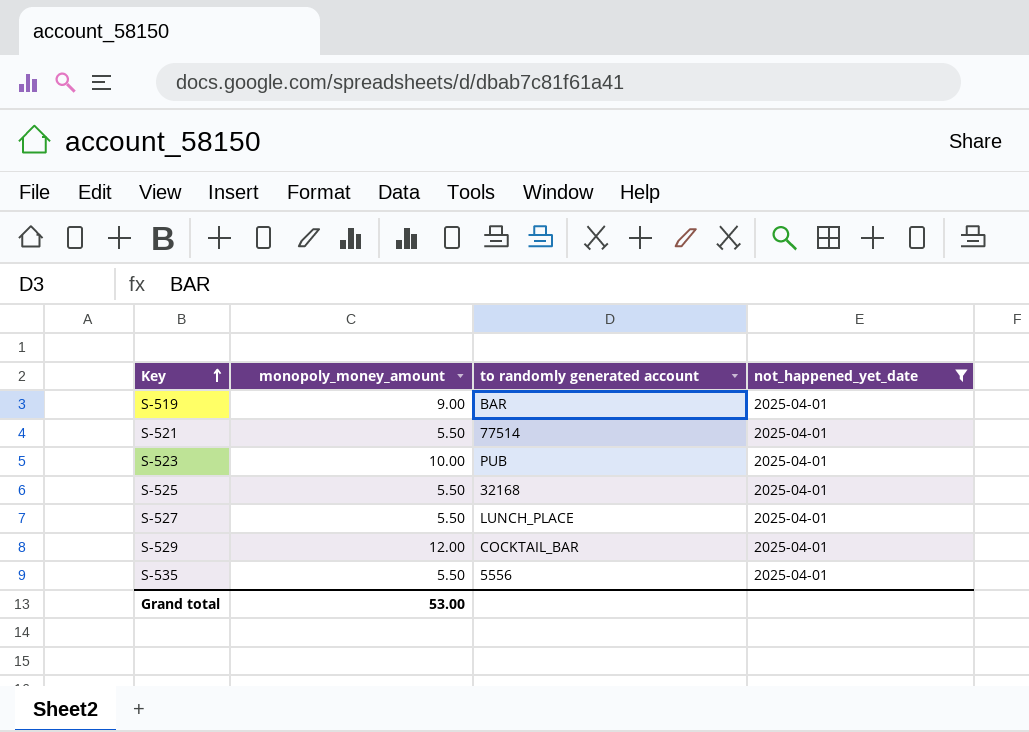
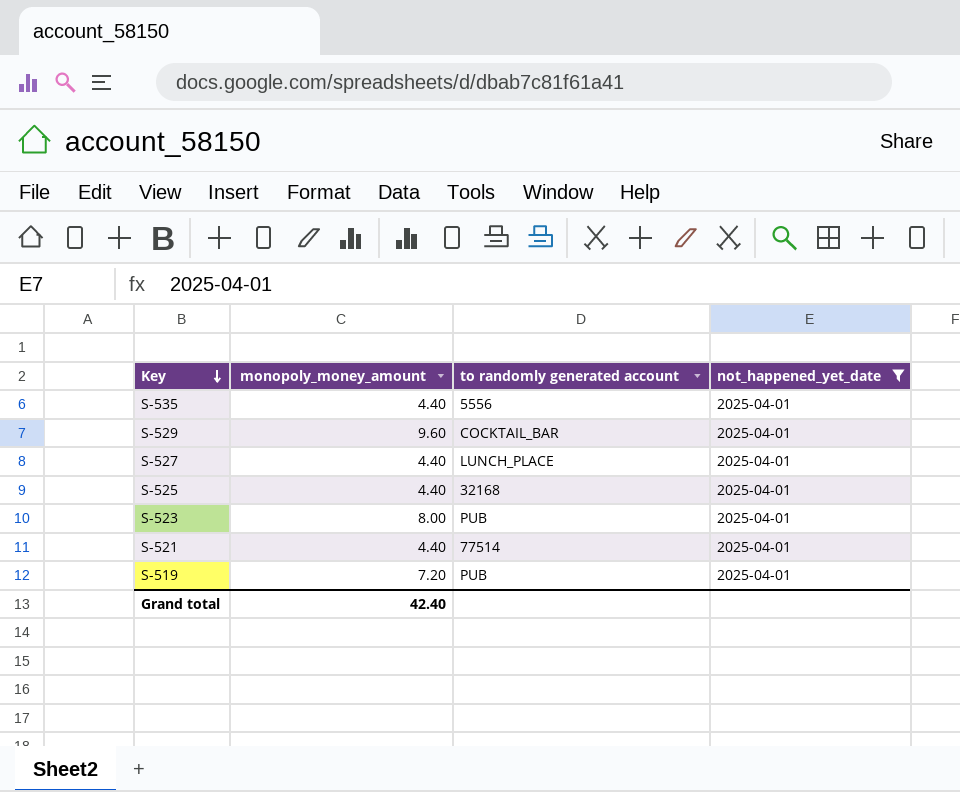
row order: Key ascending -> Key descending
S-535 | monopoly_money_amount: 5.50 -> 4.40
S-529 | monopoly_money_amount: 12.00 -> 9.60
S-527 | monopoly_money_amount: 5.50 -> 4.40
S-525 | monopoly_money_amount: 5.50 -> 4.40
S-523 | monopoly_money_amount: 10.00 -> 8.00
S-521 | monopoly_money_amount: 5.50 -> 4.40
S-519 | monopoly_money_amount: 9.00 -> 7.20
S-519 | to randomly generated account: BAR -> PUB
Grand total | monopoly_money_amount: 53.00 -> 42.40

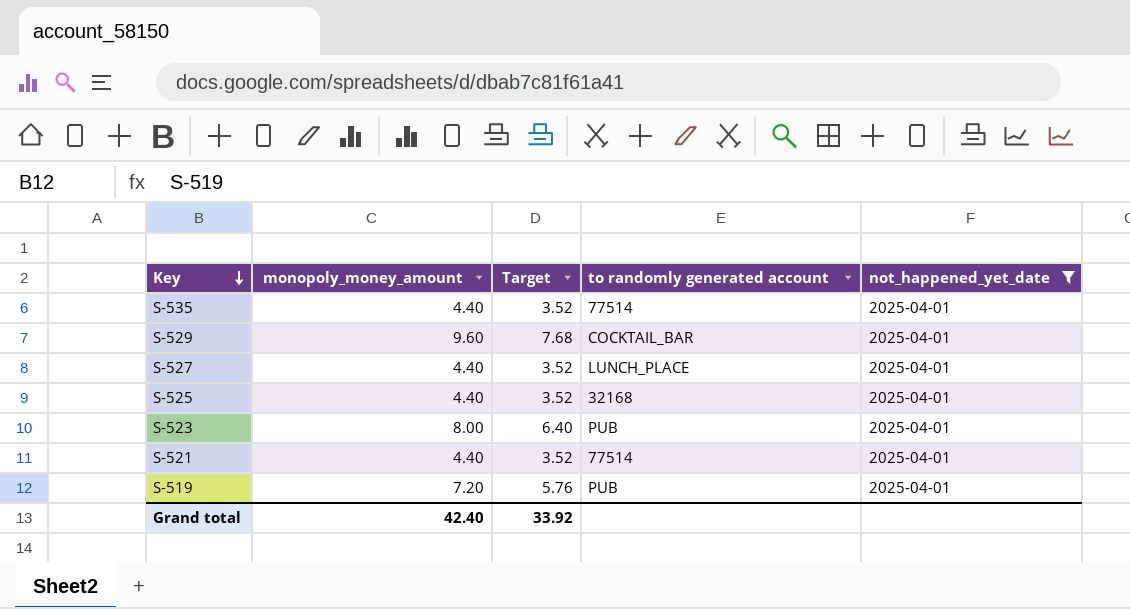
column Target | formula: none -> [monopoly_money_amount] * 0.8
S-535 | to randomly generated account: 5556 -> 77514

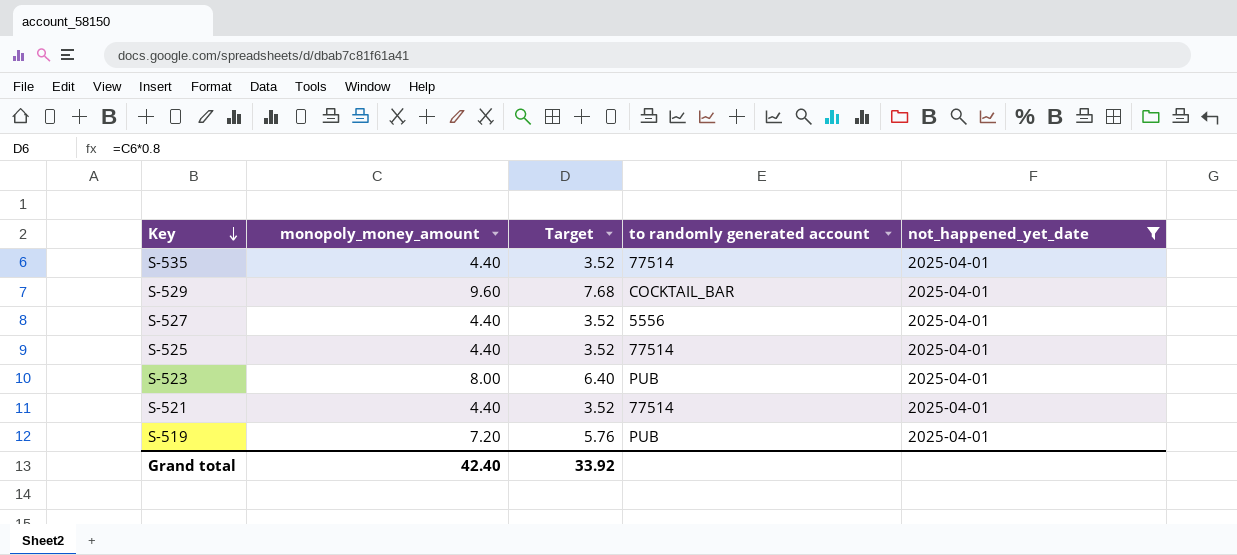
S-527 | to randomly generated account: LUNCH_PLACE -> 5556
S-525 | to randomly generated account: 32168 -> 77514

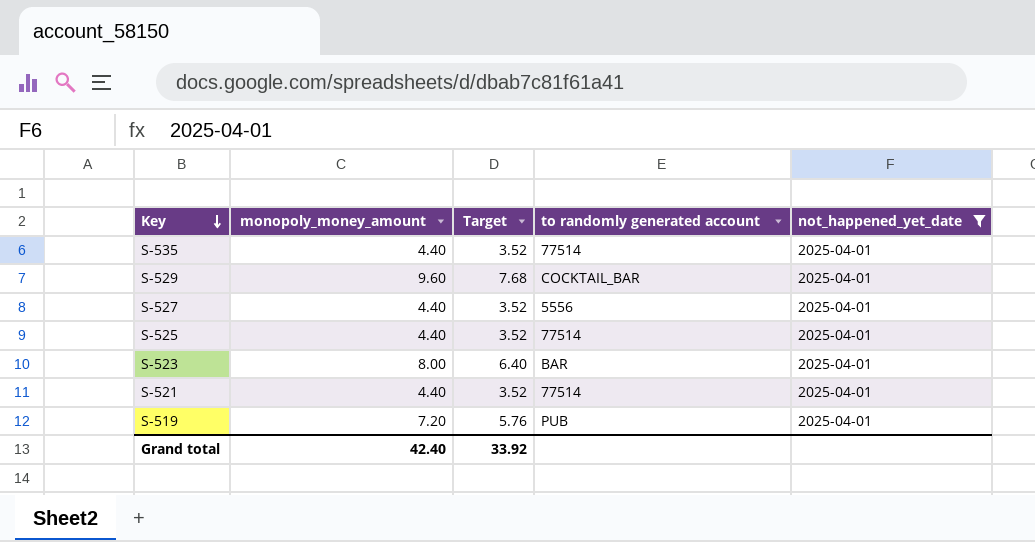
S-523 | to randomly generated account: PUB -> BAR

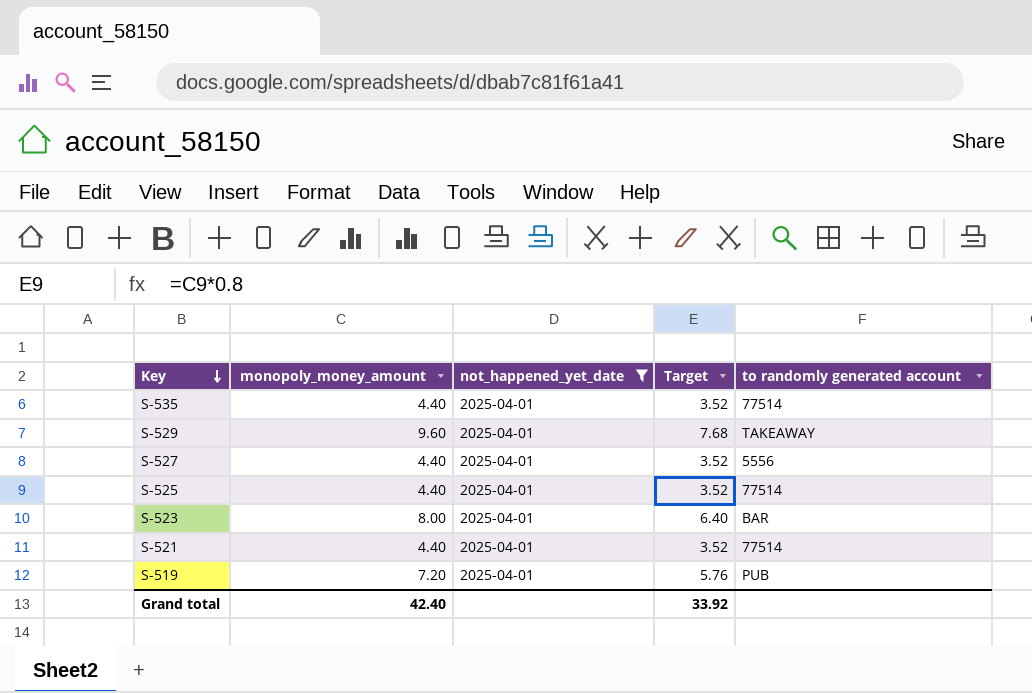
column not_happened_yet_date | position: 5 -> 3
S-529 | to randomly generated account: COCKTAIL_BAR -> TAKEAWAY

